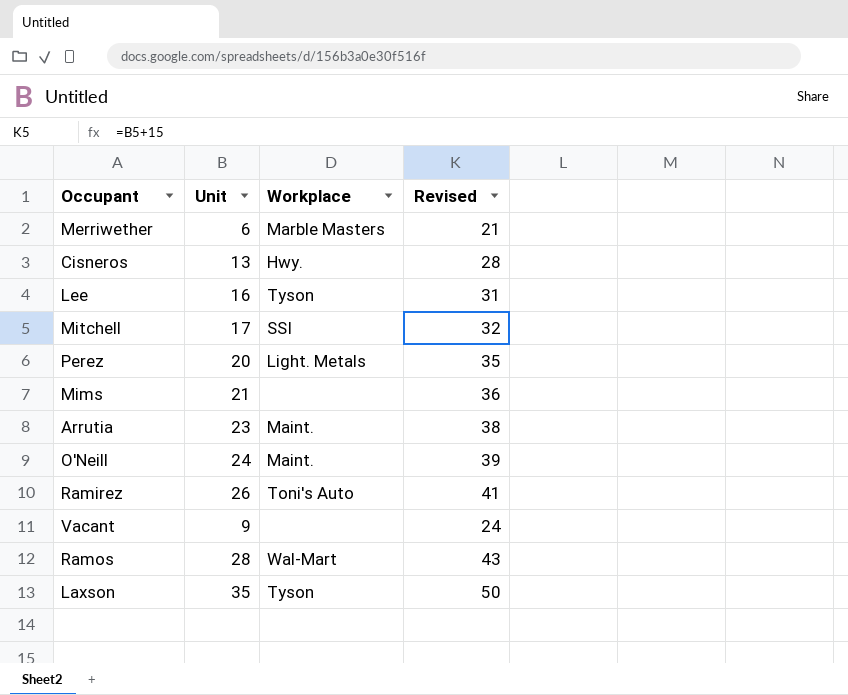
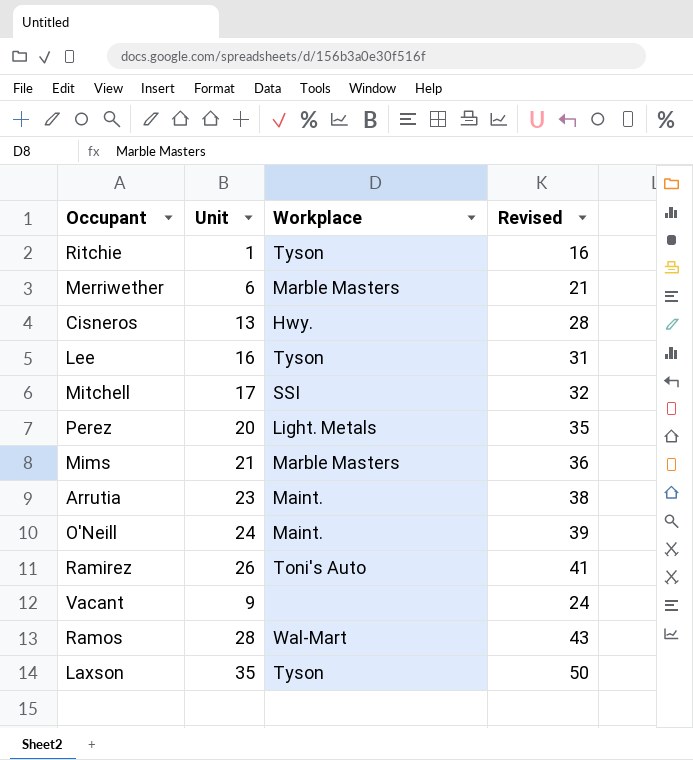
row Ritchie: none -> 1 | Tyson | 16
Mims | Workplace: none -> Marble Masters

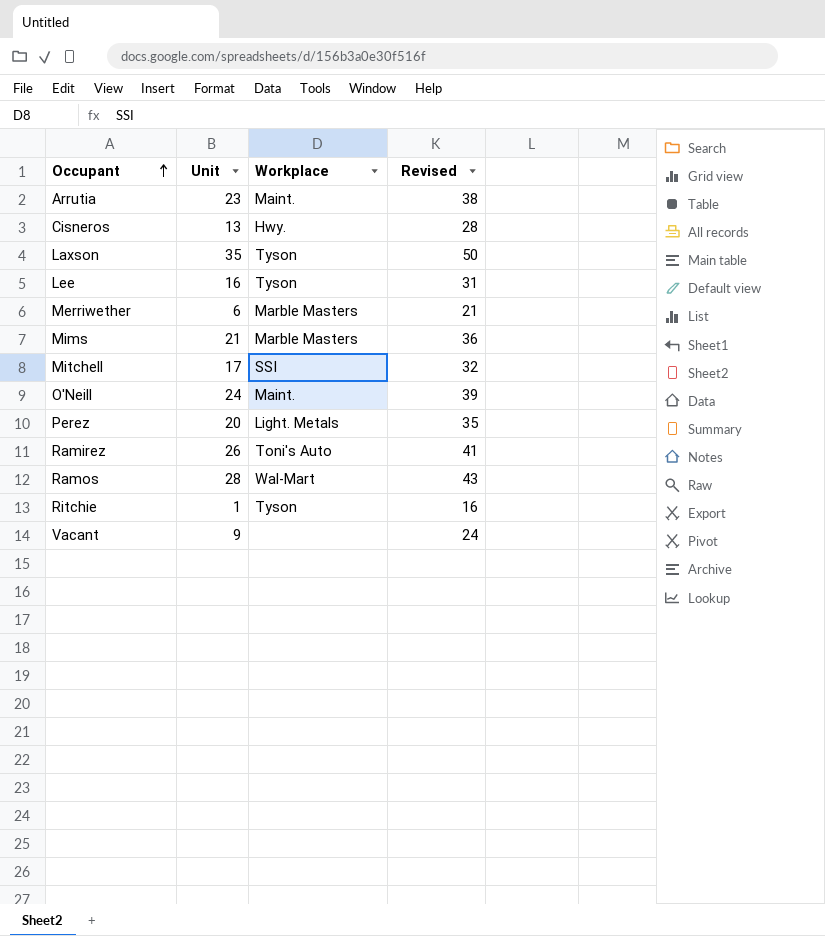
row order: none -> Occupant ascending

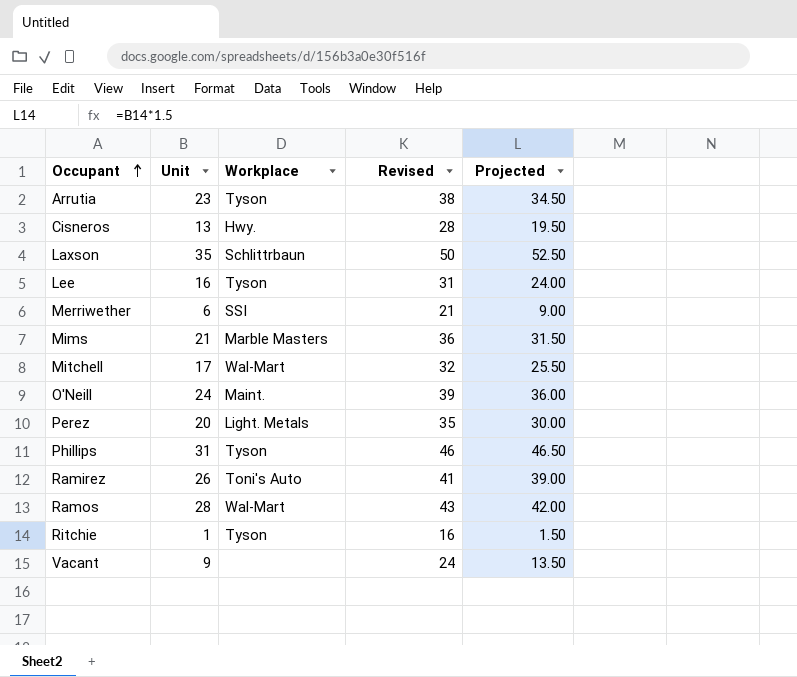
column Projected | formula: none -> [Unit] * 1.5
Arrutia | Workplace: Maint. -> Tyson
Laxson | Workplace: Tyson -> Schlittrbaun
Merriwether | Workplace: Marble Masters -> SSI
Mitchell | Workplace: SSI -> Wal-Mart
row Phillips: none -> 31 | Tyson | 46 | 46.50

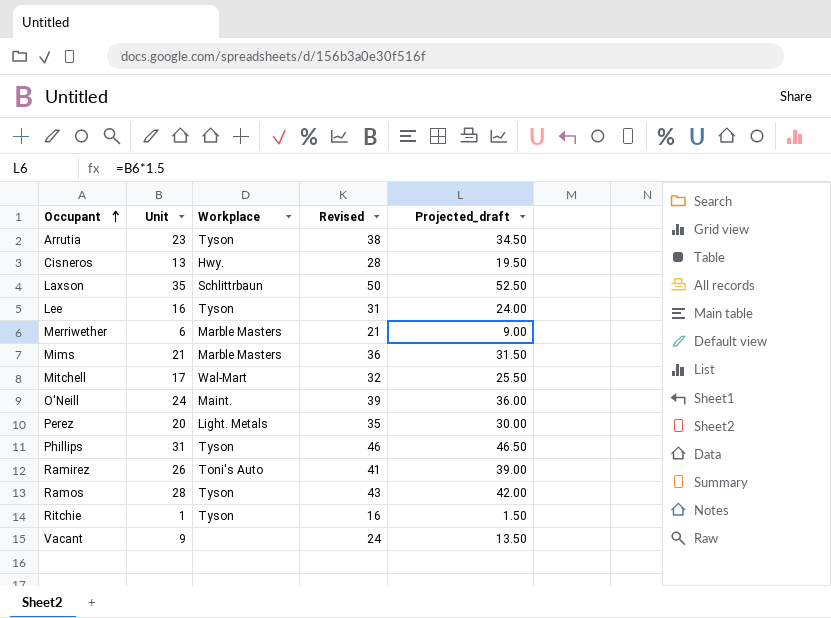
column name: Projected -> Projected_draft
Merriwether | Workplace: SSI -> Marble Masters
Ramos | Workplace: Wal-Mart -> Tyson

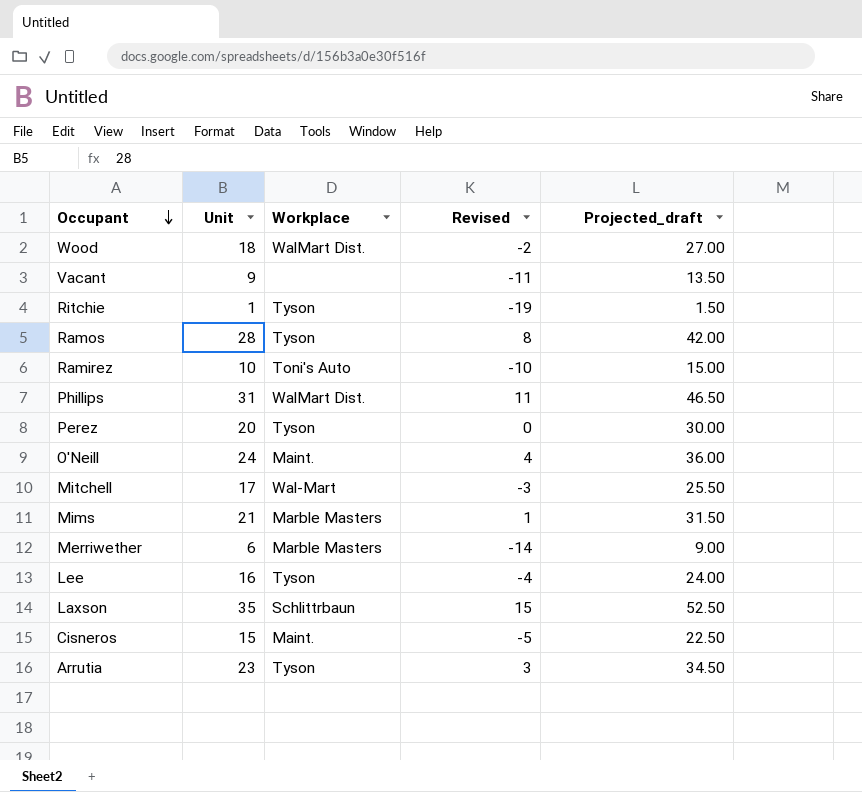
row order: Occupant ascending -> Occupant descending
column Revised | formula: [Unit] + 15 -> [Unit] - 20
row Wood: none -> 18 | WalMart Dist. | -2 | 27.00
Ramirez | Unit: 26 -> 10
Ramirez | Projected_draft: 39.00 -> 15.00
Phillips | Workplace: Tyson -> WalMart Dist.
Perez | Workplace: Light. Metals -> Tyson
Cisneros | Unit: 13 -> 15
Cisneros | Workplace: Hwy. -> Maint.
Cisneros | Projected_draft: 19.50 -> 22.50

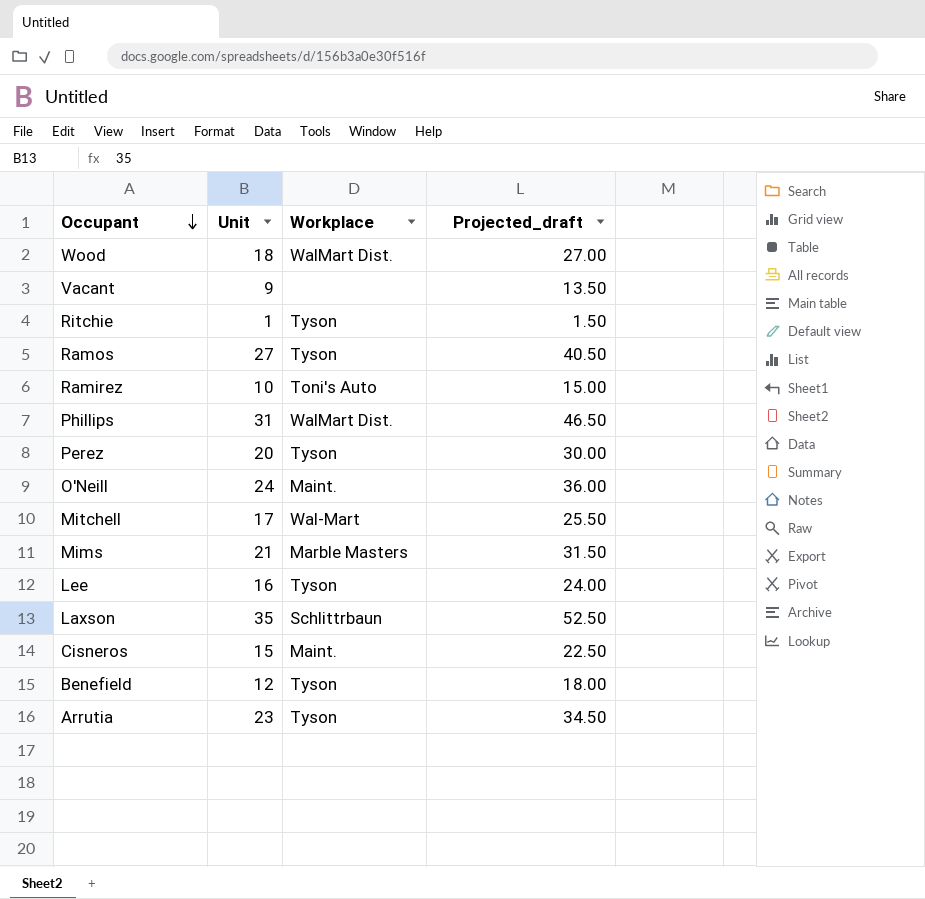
column Revised | formula: [Unit] - 20 -> none
row Merriwether: 6 | Marble Masters | -14 | 9.00 -> none
Ramos | Unit: 28 -> 27
Ramos | Projected_draft: 42.00 -> 40.50
row Benefield: none -> 12 | Tyson | 18.00

